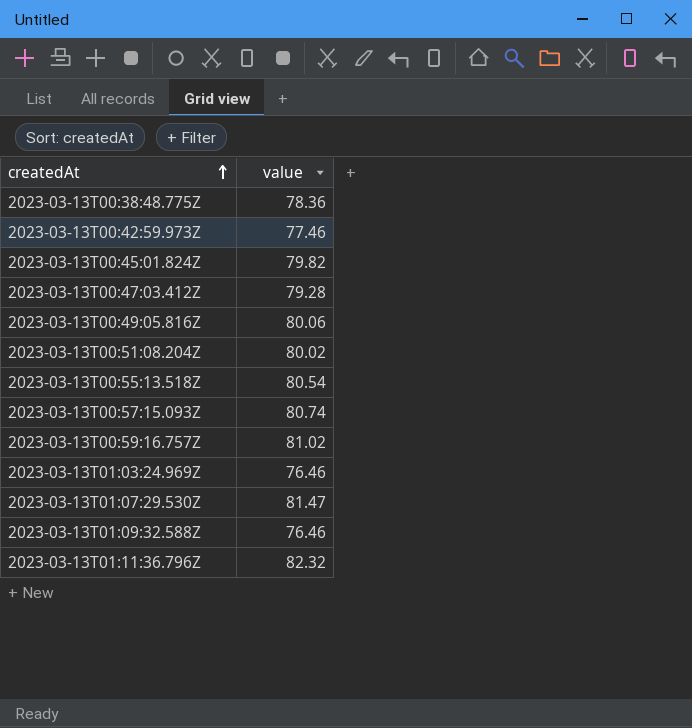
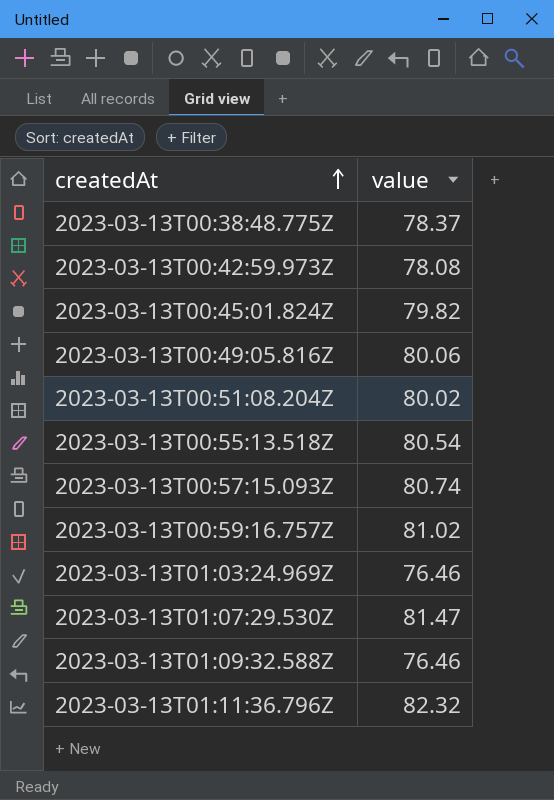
row 2023-03-13T00:47:03.412Z: 79.28 -> none
2023-03-13T00:38:48.775Z | value: 78.36 -> 78.37
2023-03-13T00:42:59.973Z | value: 77.46 -> 78.08

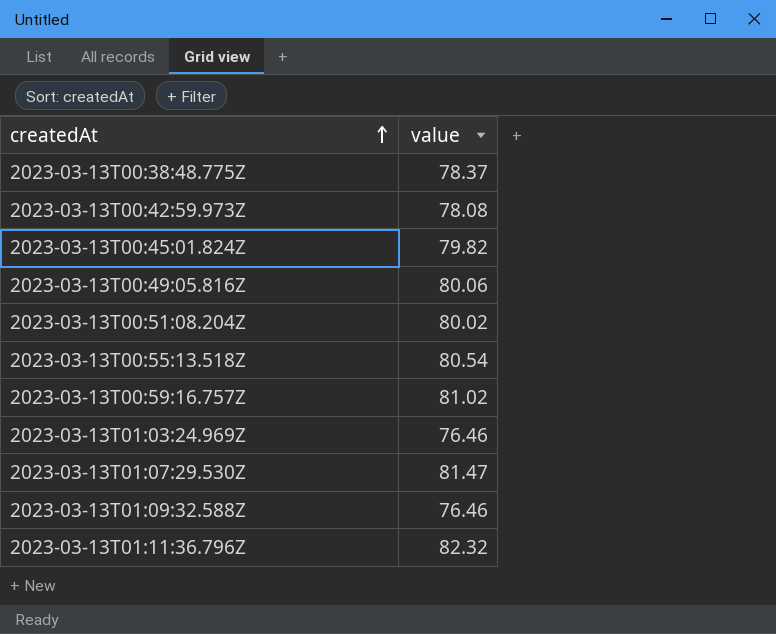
row 2023-03-13T00:57:15.093Z: 80.74 -> none

